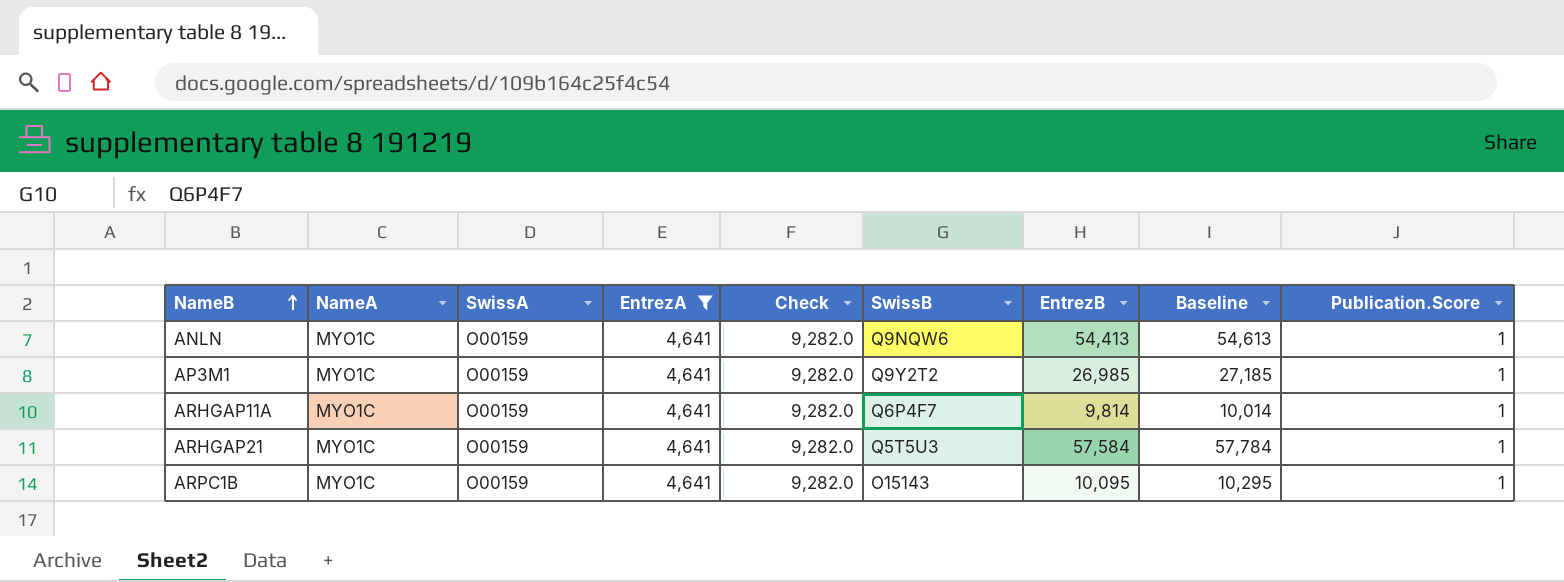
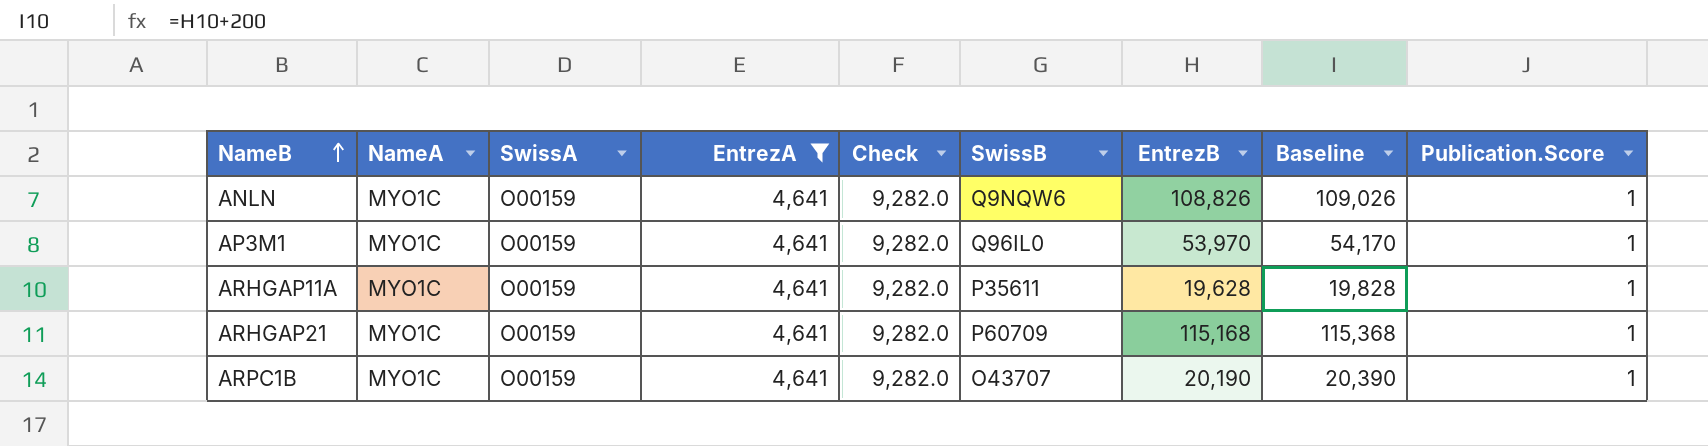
ANLN | EntrezB: 54,413 -> 108,826
ANLN | Baseline: 54,613 -> 109,026
AP3M1 | SwissB: Q9Y2T2 -> Q96IL0
AP3M1 | EntrezB: 26,985 -> 53,970
AP3M1 | Baseline: 27,185 -> 54,170
ARHGAP11A | SwissB: Q6P4F7 -> P35611
ARHGAP11A | EntrezB: 9,814 -> 19,628
ARHGAP11A | Baseline: 10,014 -> 19,828
ARHGAP21 | SwissB: Q5T5U3 -> P60709
ARHGAP21 | EntrezB: 57,584 -> 115,168
ARHGAP21 | Baseline: 57,784 -> 115,368
ARPC1B | SwissB: O15143 -> O43707
ARPC1B | EntrezB: 10,095 -> 20,190
ARPC1B | Baseline: 10,295 -> 20,390

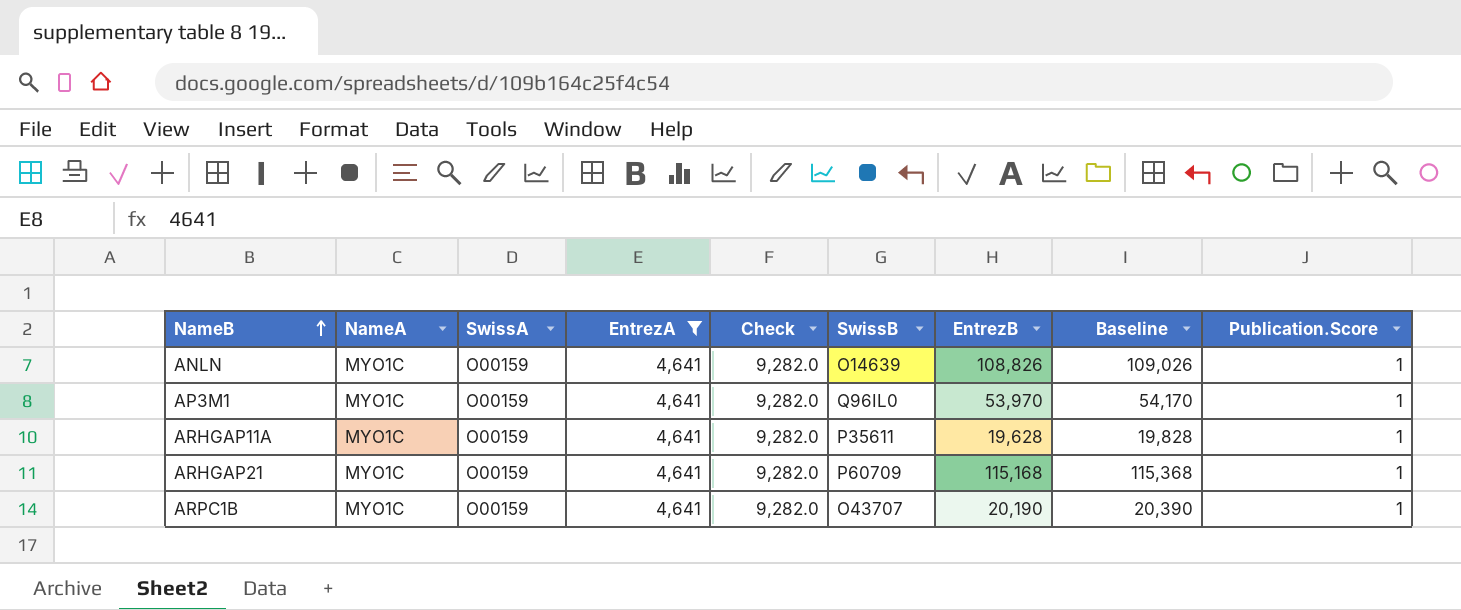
ANLN | SwissB: Q9NQW6 -> O14639

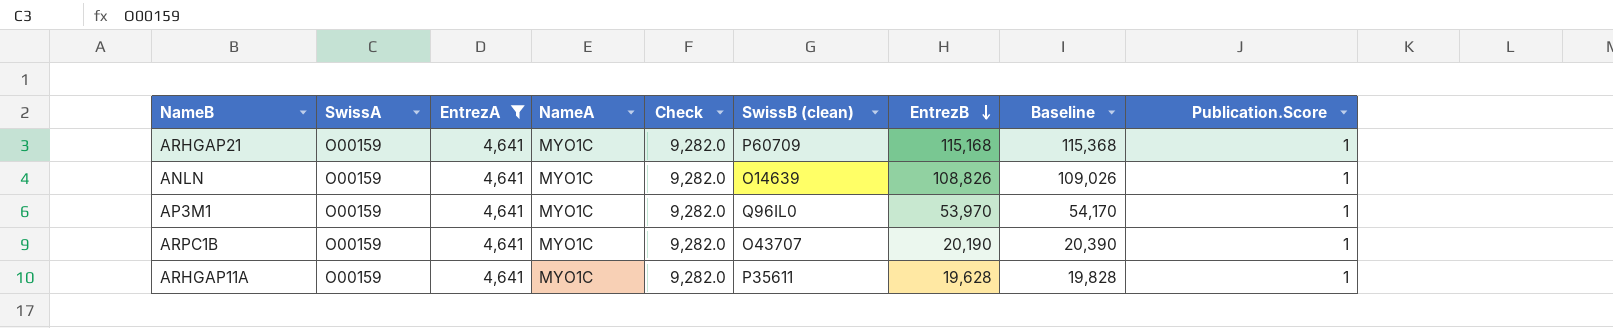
row order: NameB ascending -> EntrezB descending
column NameA | position: 2 -> 4
column name: SwissB -> SwissB (clean)

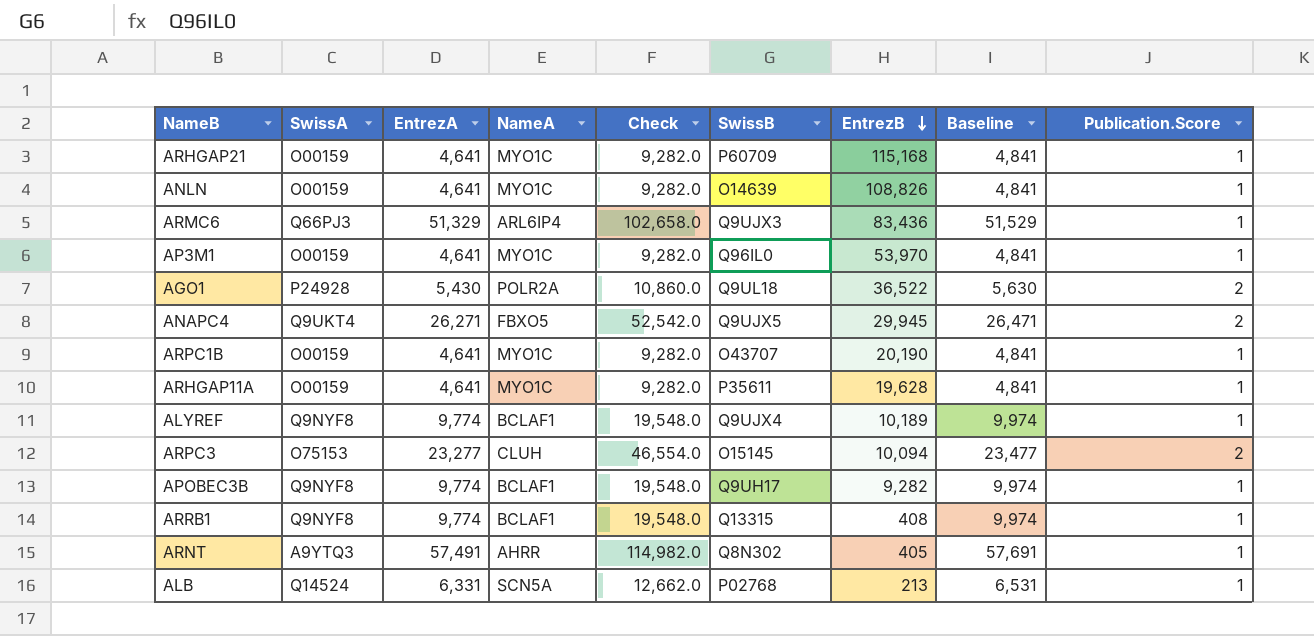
filter: EntrezA = 4,641 -> none
column name: SwissB (clean) -> SwissB
column Baseline | formula: [EntrezB] + 200 -> [EntrezA] + 200

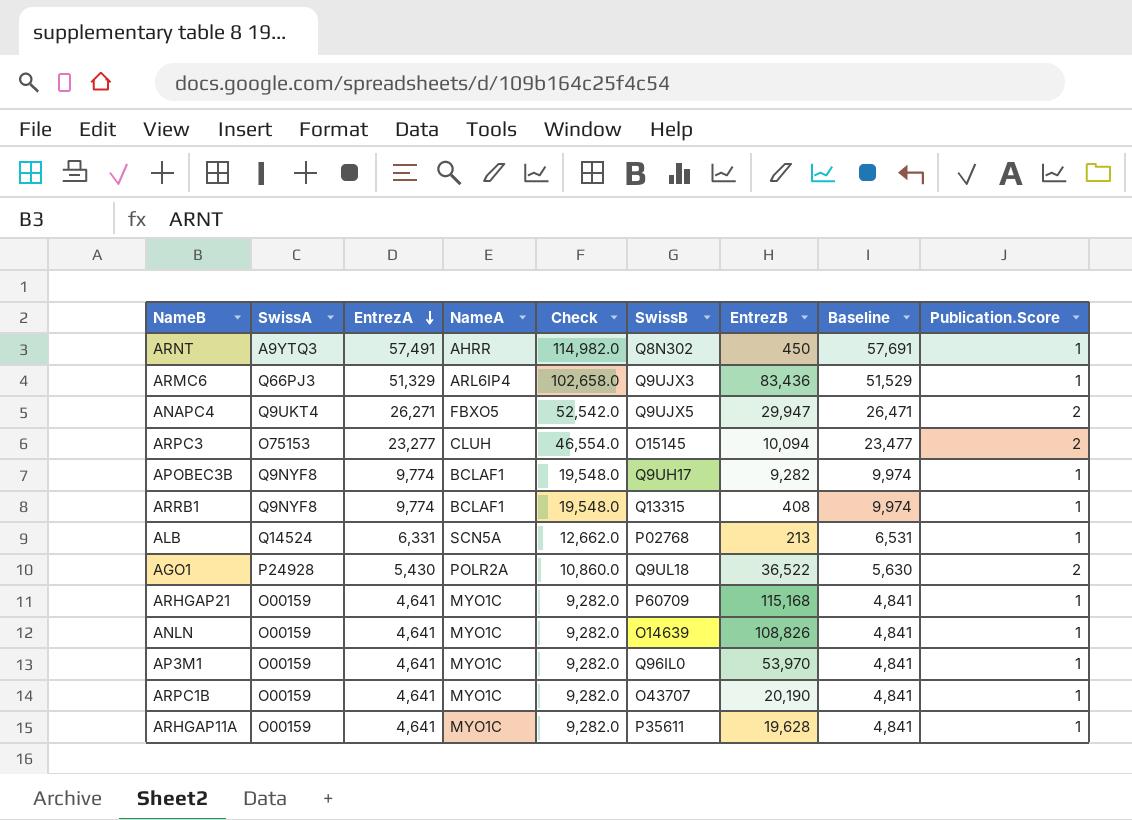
row order: EntrezB descending -> EntrezA descending
row ALYREF: Q9NYF8 | 9,774 | BCLAF1 | 19,548.0 | Q9UJX4 | 10,189 | 9,974 | 1 -> none
ARNT | EntrezB: 405 -> 450
ANAPC4 | EntrezB: 29,945 -> 29,947

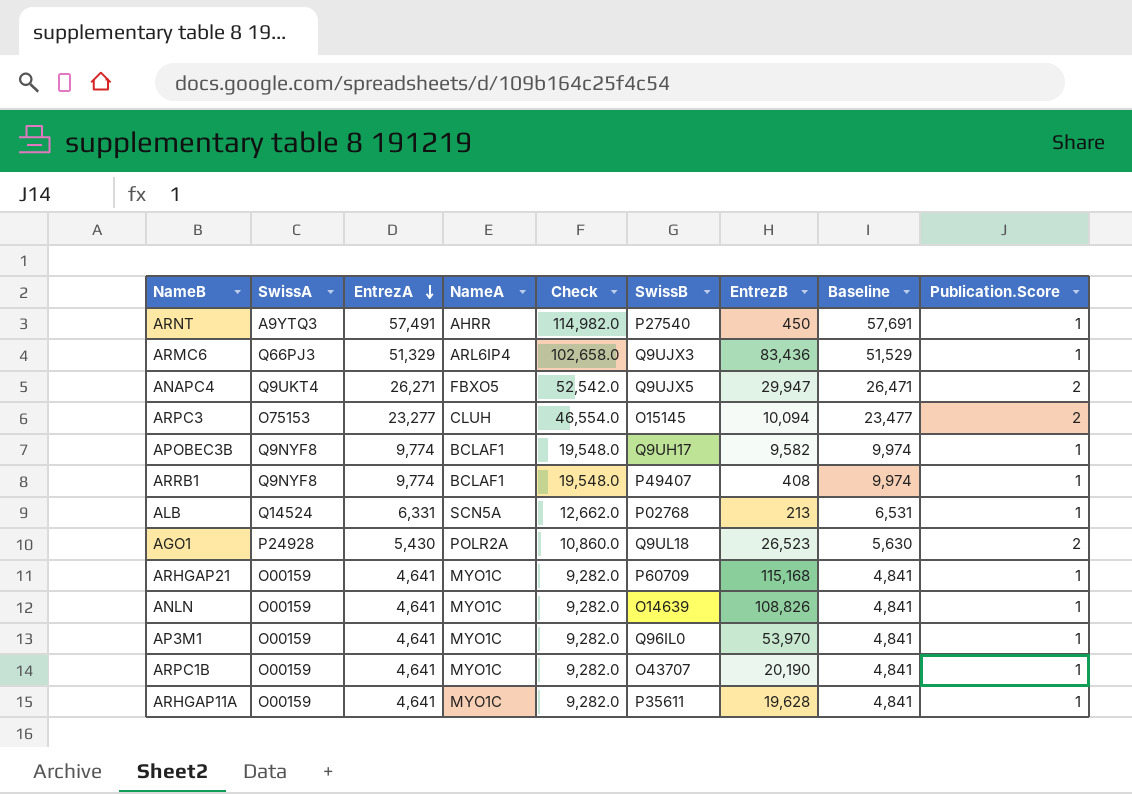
ARNT | SwissB: Q8N302 -> P27540
APOBEC3B | EntrezB: 9,282 -> 9,582
ARRB1 | SwissB: Q13315 -> P49407
AGO1 | EntrezB: 36,522 -> 26,523

